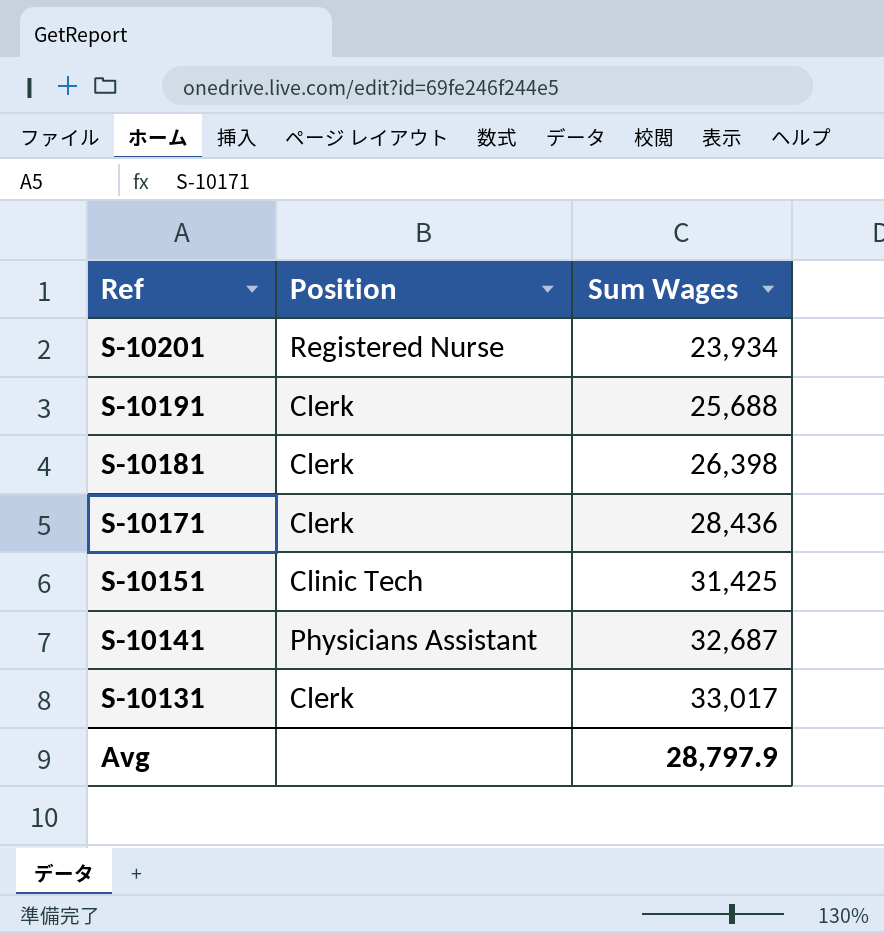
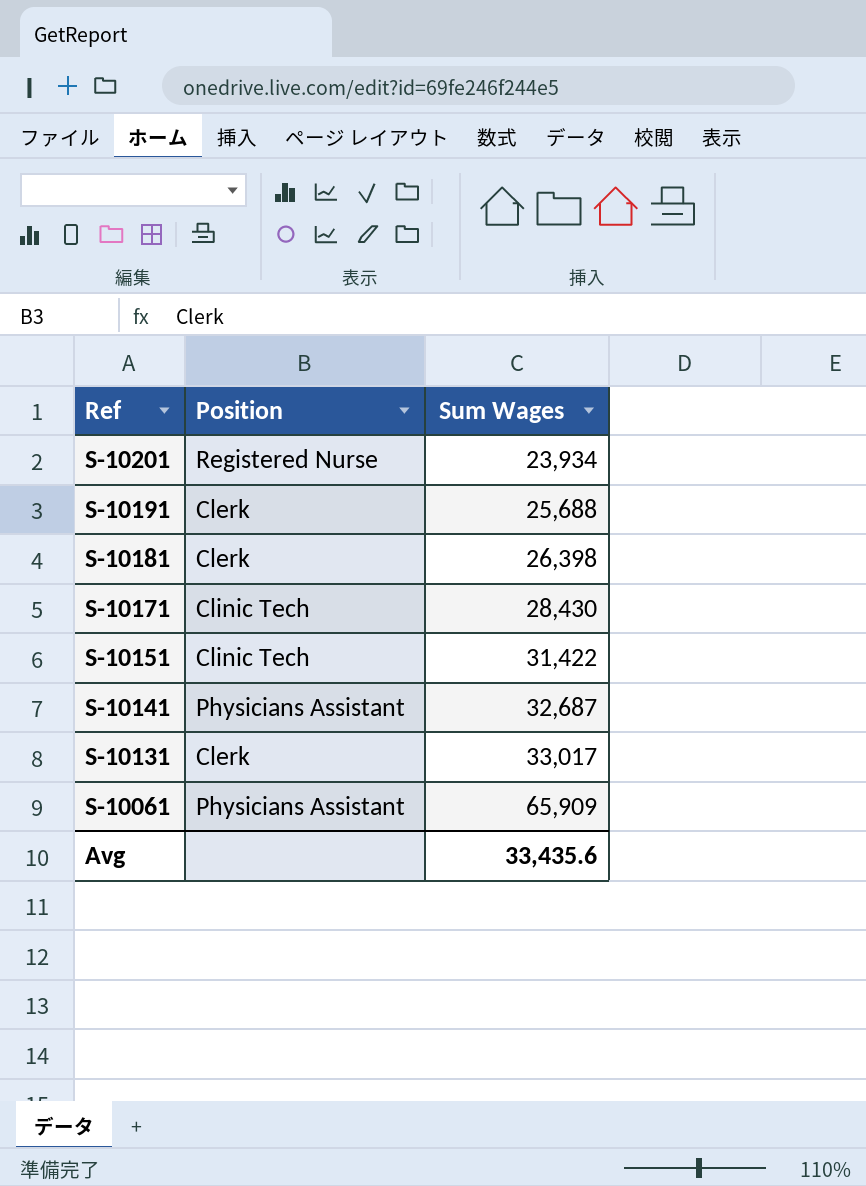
S-10171 | Position: Clerk -> Clinic Tech
S-10171 | Sum Wages: 28,436 -> 28,430
S-10151 | Sum Wages: 31,425 -> 31,422
row S-10061: none -> Physicians Assistant | 65,909
Avg | Sum Wages: 28,797.9 -> 33,435.6

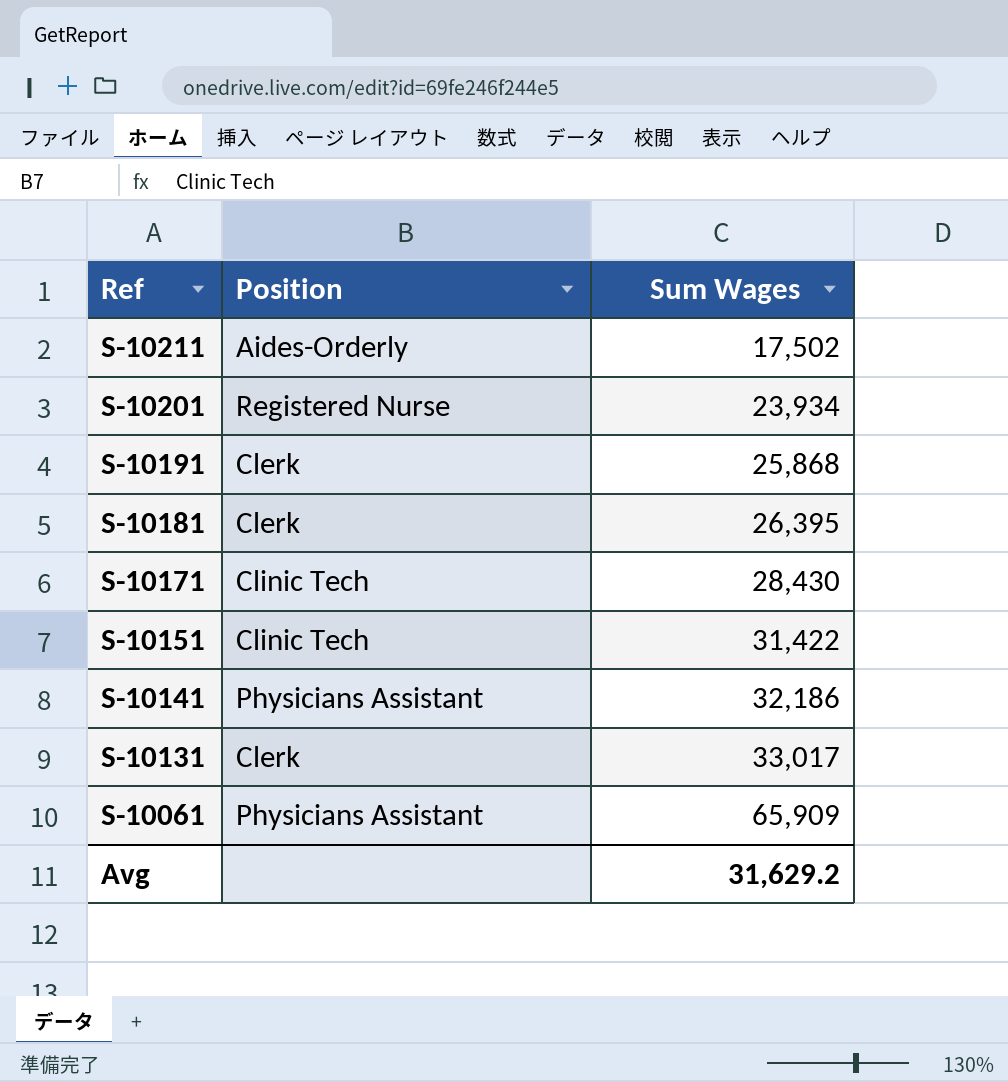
row S-10211: none -> Aides-Orderly | 17,502
S-10191 | Sum Wages: 25,688 -> 25,868
S-10181 | Sum Wages: 26,398 -> 26,395
S-10141 | Sum Wages: 32,687 -> 32,186
Avg | Sum Wages: 33,435.6 -> 31,629.2

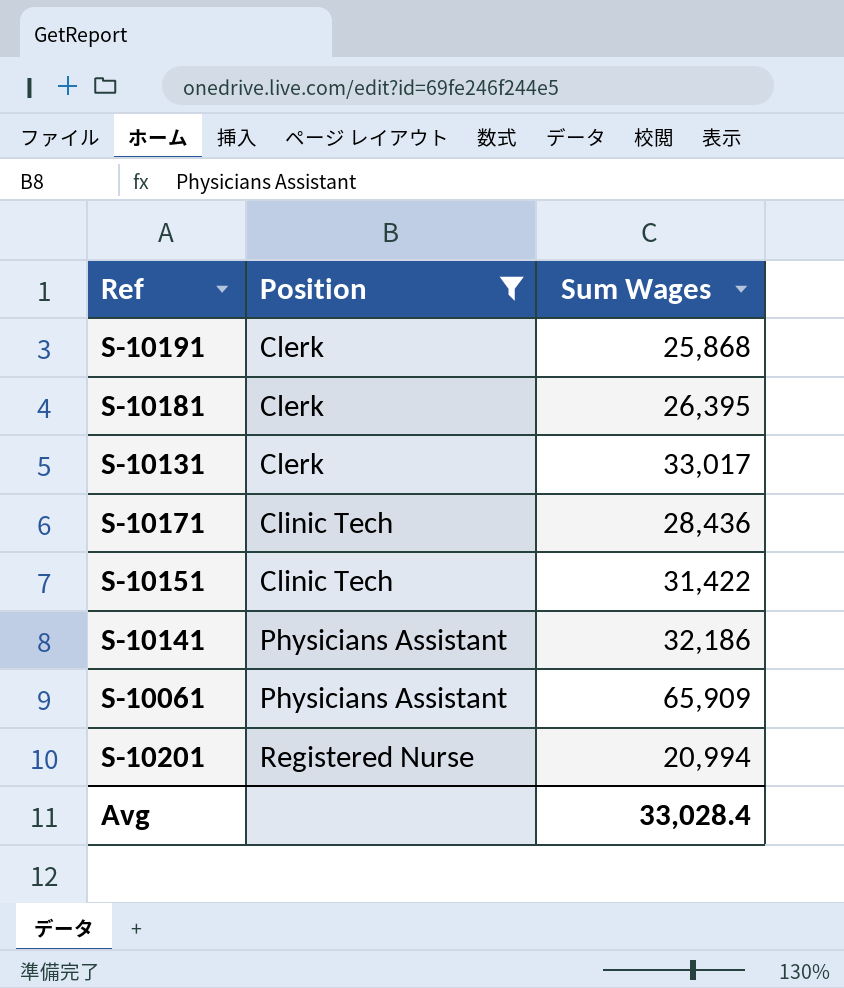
filter: none -> Position != Aides-Orderly
row order: Ref descending -> Position ascending
S-10171 | Sum Wages: 28,430 -> 28,436
S-10201 | Sum Wages: 23,934 -> 20,994
Avg | Sum Wages: 31,629.2 -> 33,028.4

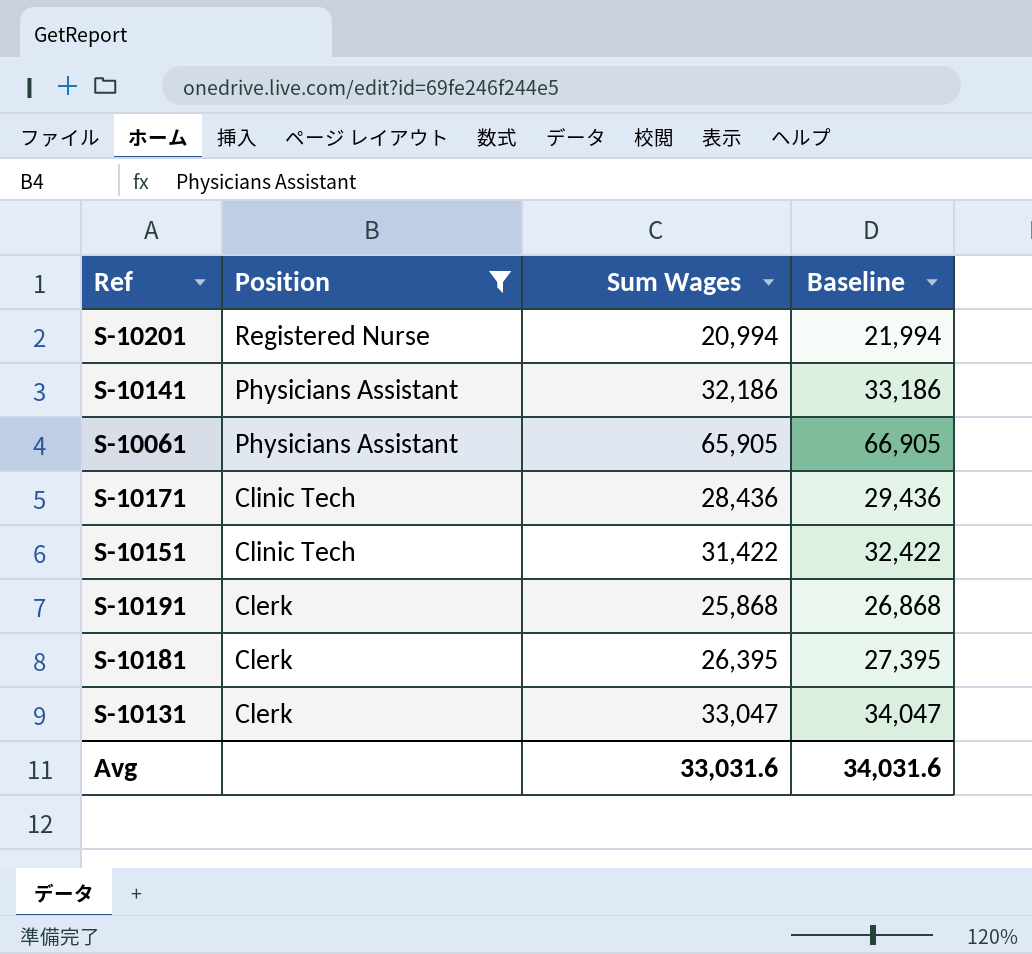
row order: Position ascending -> Position descending
column Baseline | formula: none -> [Sum Wages] + 1000
S-10061 | Sum Wages: 65,909 -> 65,905
S-10131 | Sum Wages: 33,017 -> 33,047
Avg | Sum Wages: 33,028.4 -> 33,031.6

